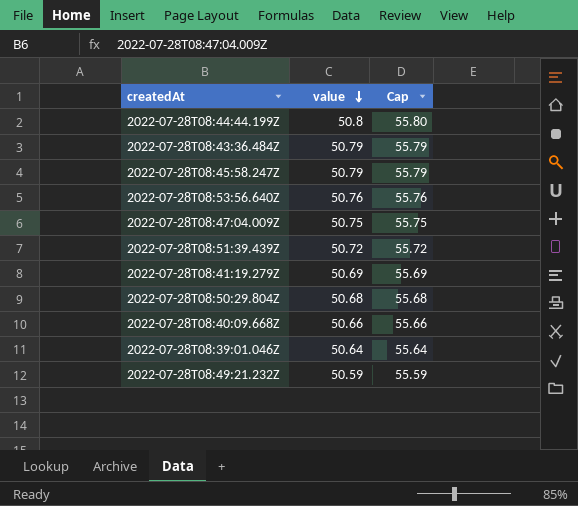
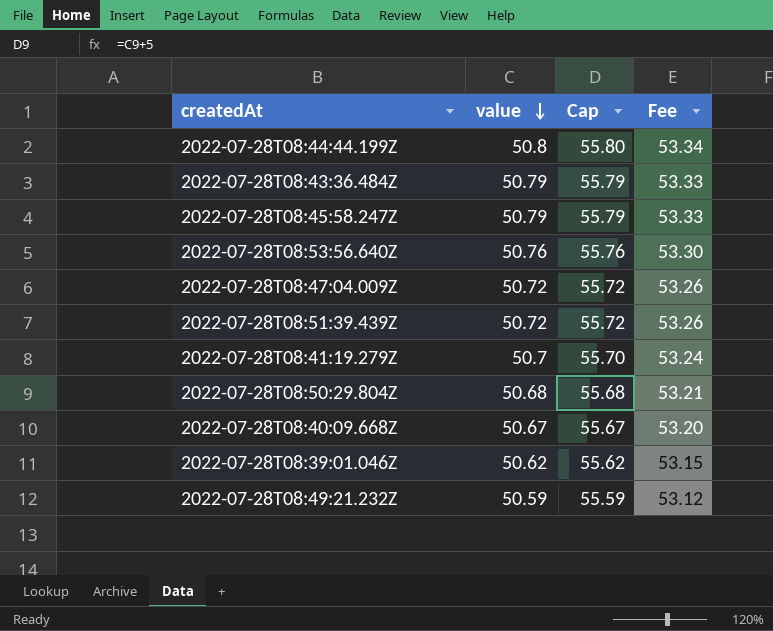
column Fee | formula: none -> [value] * 1.05
2022-07-28T08:47:04.009Z | value: 50.75 -> 50.72
2022-07-28T08:47:04.009Z | Cap: 55.75 -> 55.72
2022-07-28T08:41:19.279Z | value: 50.69 -> 50.7
2022-07-28T08:41:19.279Z | Cap: 55.69 -> 55.70
2022-07-28T08:40:09.668Z | value: 50.66 -> 50.67
2022-07-28T08:40:09.668Z | Cap: 55.66 -> 55.67
2022-07-28T08:39:01.046Z | value: 50.64 -> 50.62
2022-07-28T08:39:01.046Z | Cap: 55.64 -> 55.62

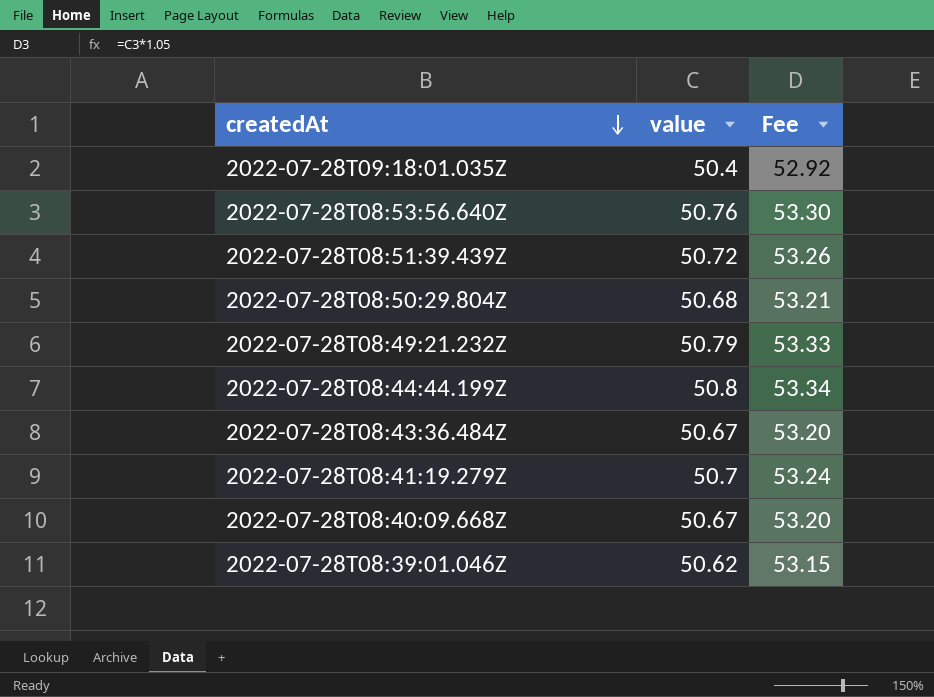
row order: value descending -> createdAt descending
column Cap | formula: [value] + 5 -> none
row 2022-07-28T08:45:58.247Z: 50.79 | 55.79 | 53.33 -> none
row 2022-07-28T08:47:04.009Z: 50.72 | 55.72 | 53.26 -> none
row 2022-07-28T09:18:01.035Z: none -> 50.4 | 52.92
2022-07-28T08:49:21.232Z | value: 50.59 -> 50.79
2022-07-28T08:49:21.232Z | Fee: 53.12 -> 53.33
2022-07-28T08:43:36.484Z | value: 50.79 -> 50.67
2022-07-28T08:43:36.484Z | Fee: 53.33 -> 53.20

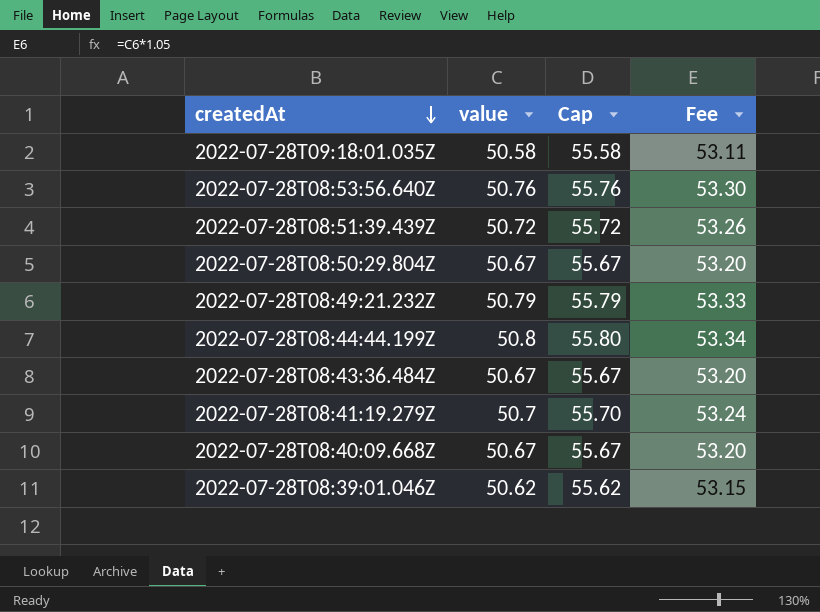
column Cap | formula: none -> [value] + 5
2022-07-28T09:18:01.035Z | value: 50.4 -> 50.58
2022-07-28T09:18:01.035Z | Fee: 52.92 -> 53.11
2022-07-28T08:50:29.804Z | value: 50.68 -> 50.67
2022-07-28T08:50:29.804Z | Fee: 53.21 -> 53.20

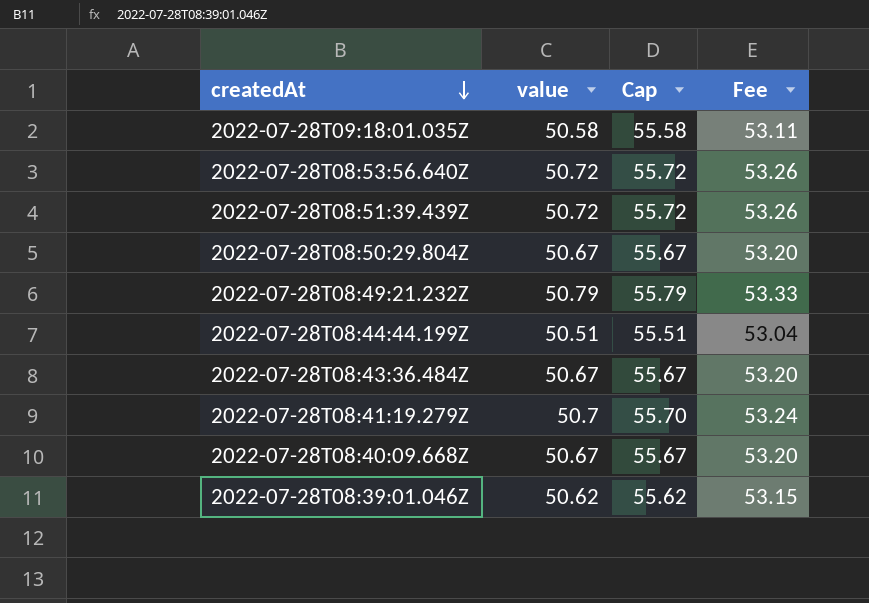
2022-07-28T08:53:56.640Z | value: 50.76 -> 50.72
2022-07-28T08:53:56.640Z | Cap: 55.76 -> 55.72
2022-07-28T08:53:56.640Z | Fee: 53.30 -> 53.26
2022-07-28T08:44:44.199Z | value: 50.8 -> 50.51
2022-07-28T08:44:44.199Z | Cap: 55.80 -> 55.51
2022-07-28T08:44:44.199Z | Fee: 53.34 -> 53.04

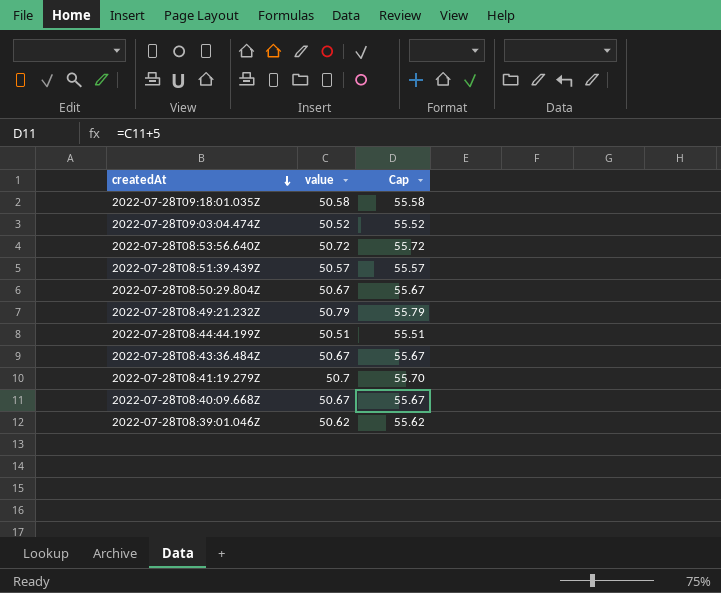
column Fee | formula: [value] * 1.05 -> none
row 2022-07-28T09:03:04.474Z: none -> 50.52 | 55.52
2022-07-28T08:51:39.439Z | value: 50.72 -> 50.57
2022-07-28T08:51:39.439Z | Cap: 55.72 -> 55.57

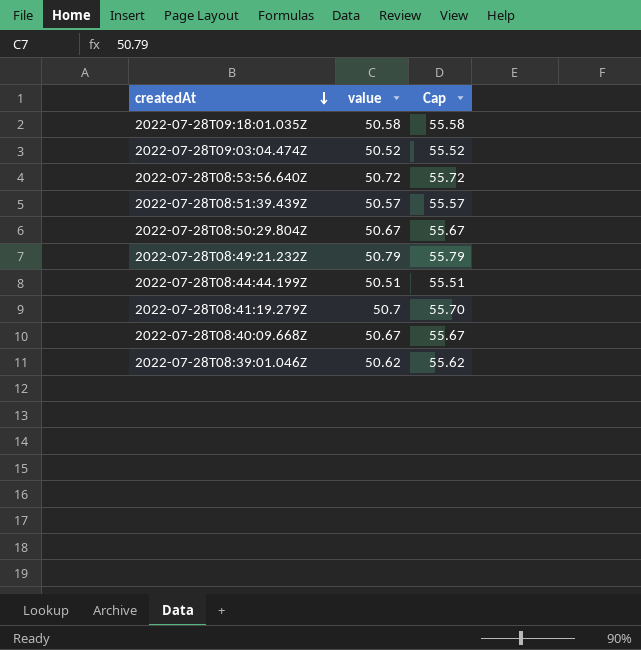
row 2022-07-28T08:43:36.484Z: 50.67 | 55.67 -> none

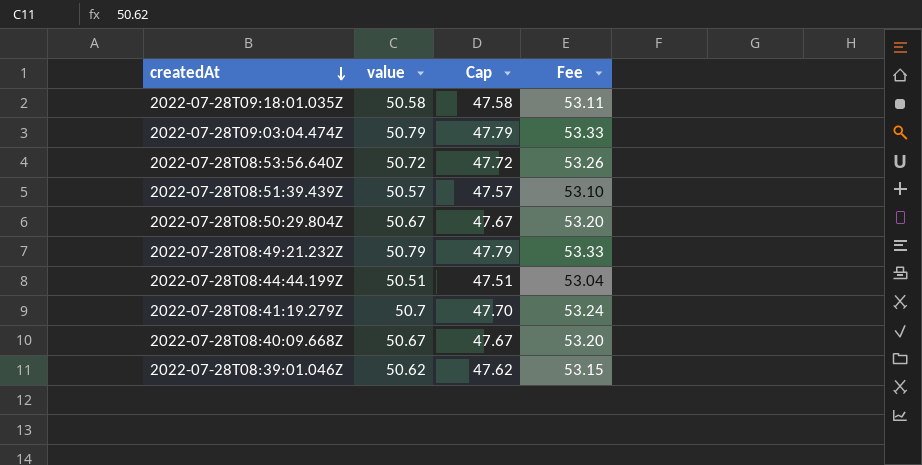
column Cap | formula: [value] + 5 -> [value] - 3
column Fee | formula: none -> [value] * 1.05
2022-07-28T09:03:04.474Z | value: 50.52 -> 50.79

